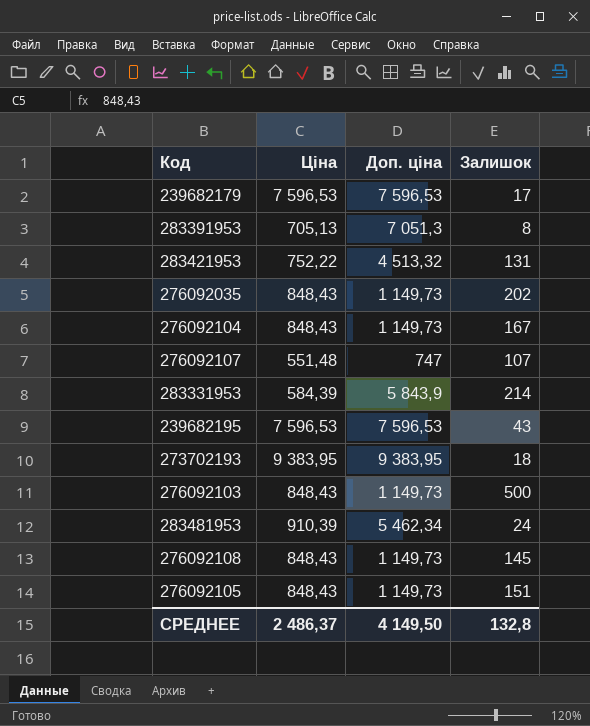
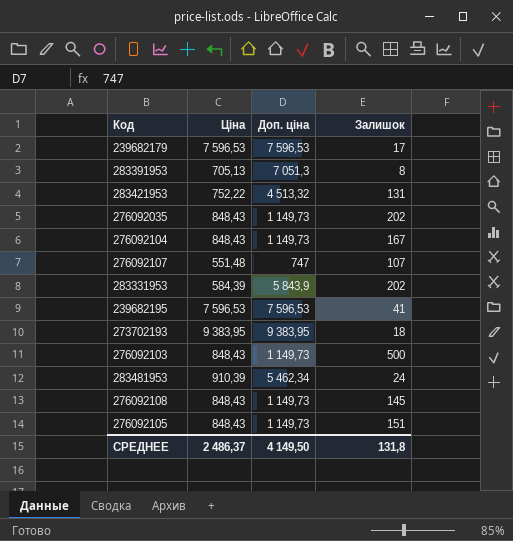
283331953 | Залишок: 214 -> 202
239682195 | Залишок: 43 -> 41
СРЕДНЕЕ | Залишок: 132,8 -> 131,8

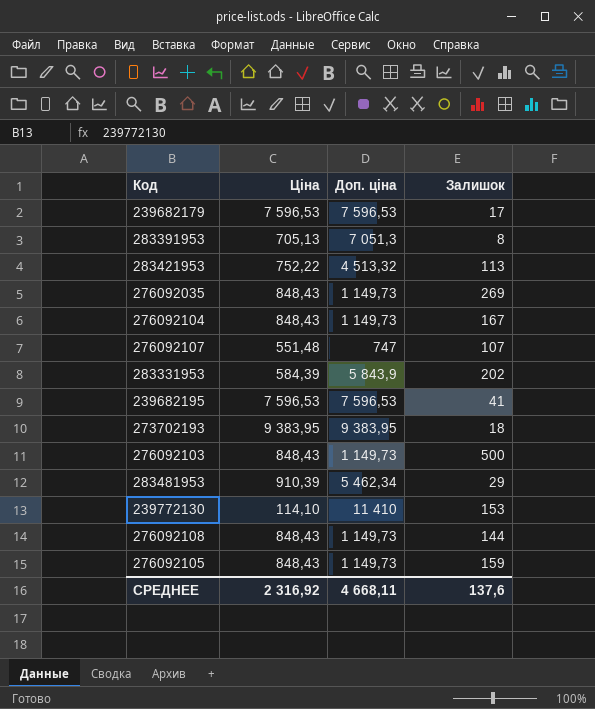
283421953 | Залишок: 131 -> 113
276092035 | Залишок: 202 -> 269
283481953 | Залишок: 24 -> 29
row 239772130: none -> 114,10 | 11 410 | 153
276092108 | Залишок: 145 -> 144
276092105 | Залишок: 151 -> 159
СРЕДНЕЕ | Ціна: 2 486,37 -> 2 316,92
СРЕДНЕЕ | Доп. ціна: 4 149,50 -> 4 668,11
СРЕДНЕЕ | Залишок: 131,8 -> 137,6

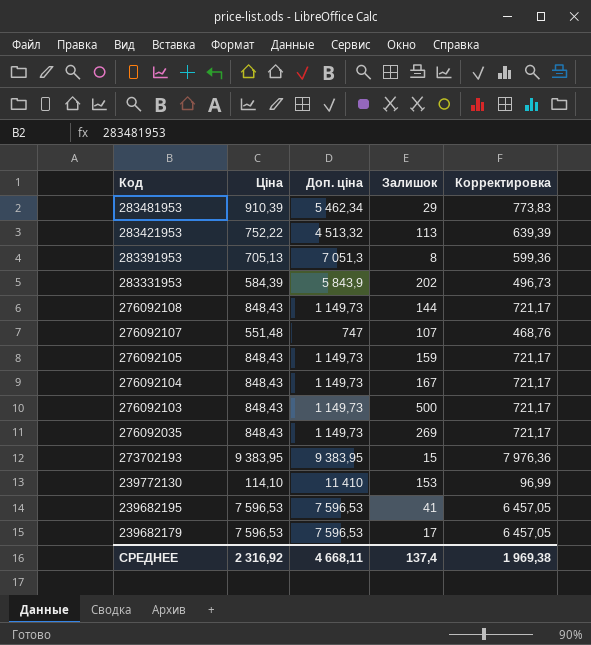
row order: none -> Код descending
column Корректировка | formula: none -> [Ціна] * 0,85
273702193 | Залишок: 18 -> 15
СРЕДНЕЕ | Залишок: 137,6 -> 137,4

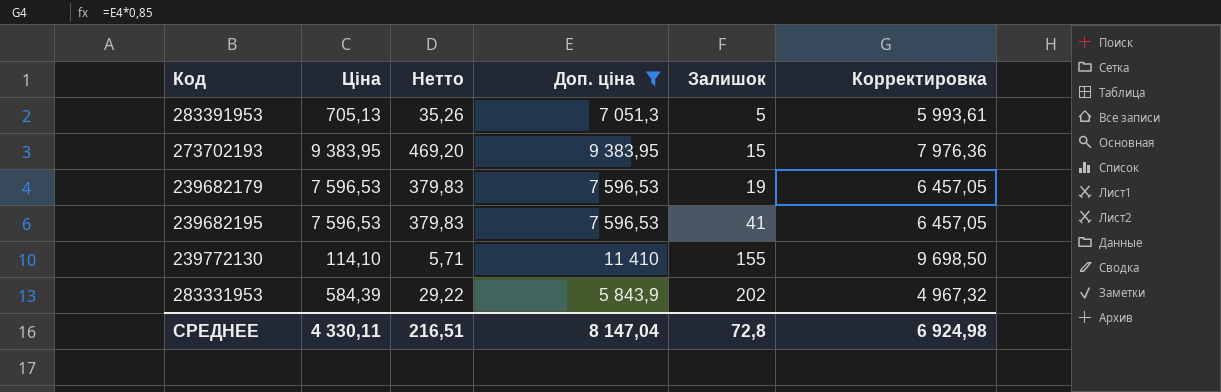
filter: none -> Доп. ціна >= 5 843,9
row order: Код descending -> Залишок ascending
column Нетто | formula: none -> [Ціна] * 0,05
column Корректировка | formula: [Ціна] * 0,85 -> [Доп. ціна] * 0,85
283391953 | Залишок: 8 -> 5
239682179 | Залишок: 17 -> 19
239772130 | Залишок: 153 -> 155
СРЕДНЕЕ | Ціна: 2 316,92 -> 4 330,11
СРЕДНЕЕ | Доп. ціна: 4 668,11 -> 8 147,04
СРЕДНЕЕ | Залишок: 137,4 -> 72,8
СРЕДНЕЕ | Корректировка: 1 969,38 -> 6 924,98

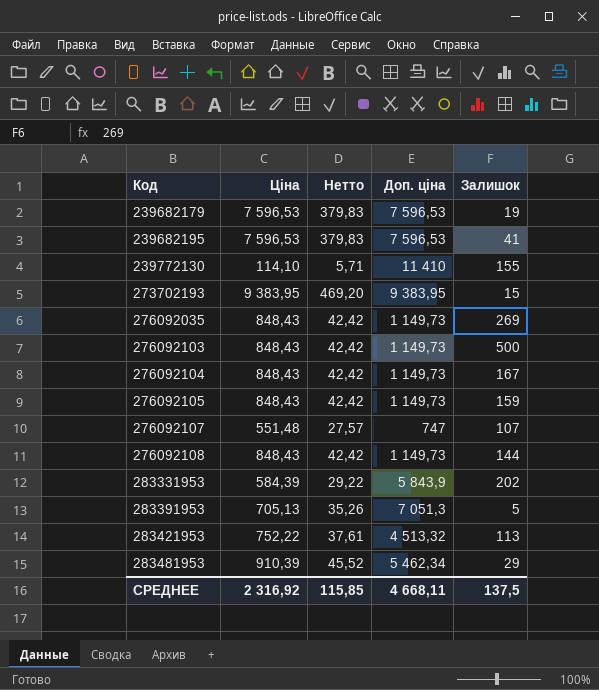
filter: Доп. ціна >= 5 843,9 -> none
row order: Залишок ascending -> Код ascending
column Корректировка | formula: [Доп. ціна] * 0,85 -> none
СРЕДНЕЕ | Ціна: 4 330,11 -> 2 316,92
СРЕДНЕЕ | Нетто: 216,51 -> 115,85
СРЕДНЕЕ | Доп. ціна: 8 147,04 -> 4 668,11
СРЕДНЕЕ | Залишок: 72,8 -> 137,5

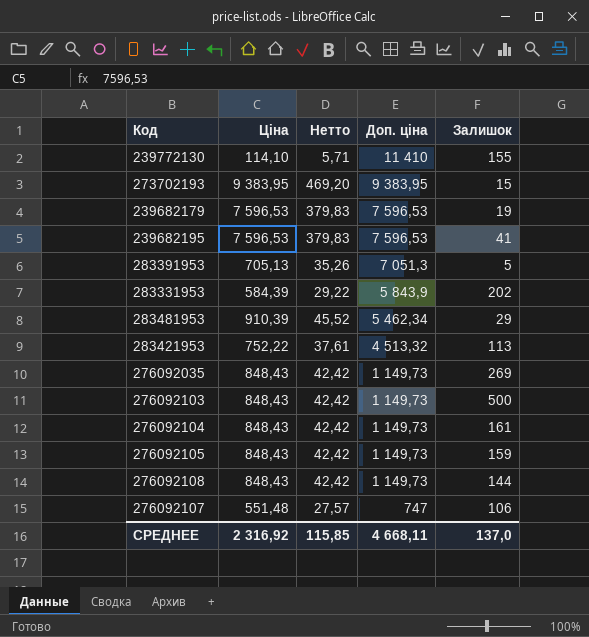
row order: Код ascending -> Доп. ціна descending
276092104 | Залишок: 167 -> 161
276092107 | Залишок: 107 -> 106
СРЕДНЕЕ | Залишок: 137,5 -> 137,0

